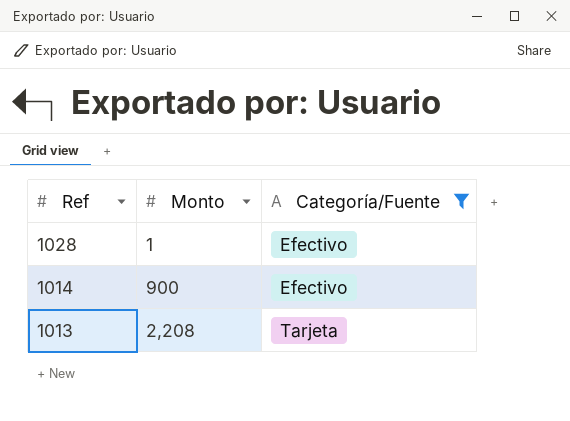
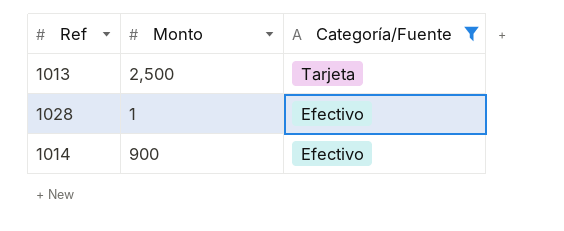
row order: Ref descending -> Categoría/Fuente descending
1013 | Monto: 2,208 -> 2,500

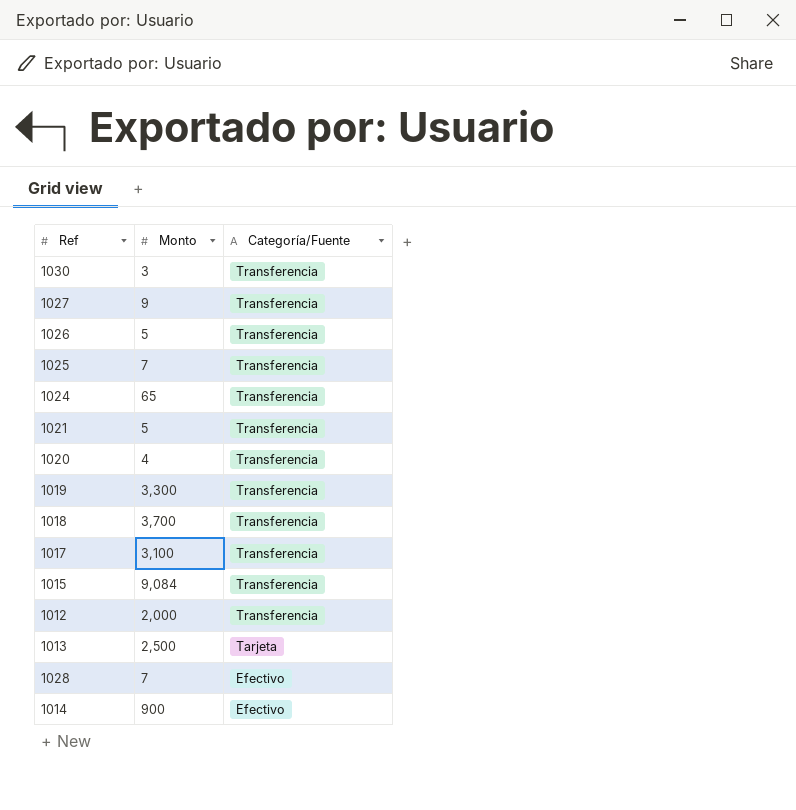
filter: Categoría/Fuente != Transferencia -> none
1028 | Monto: 1 -> 7

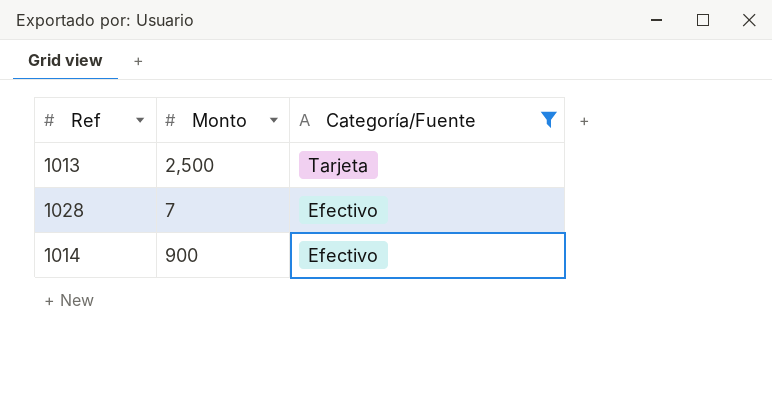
filter: none -> Categoría/Fuente != Transferencia

